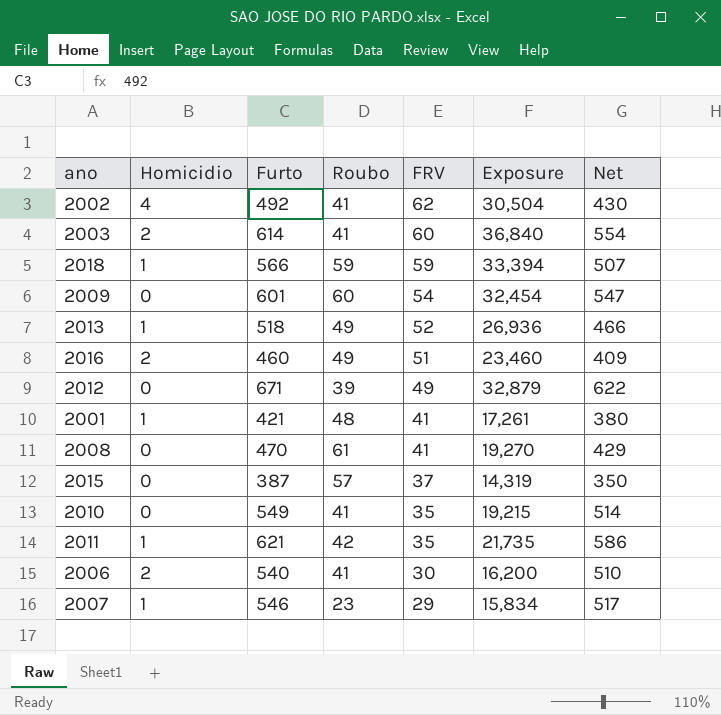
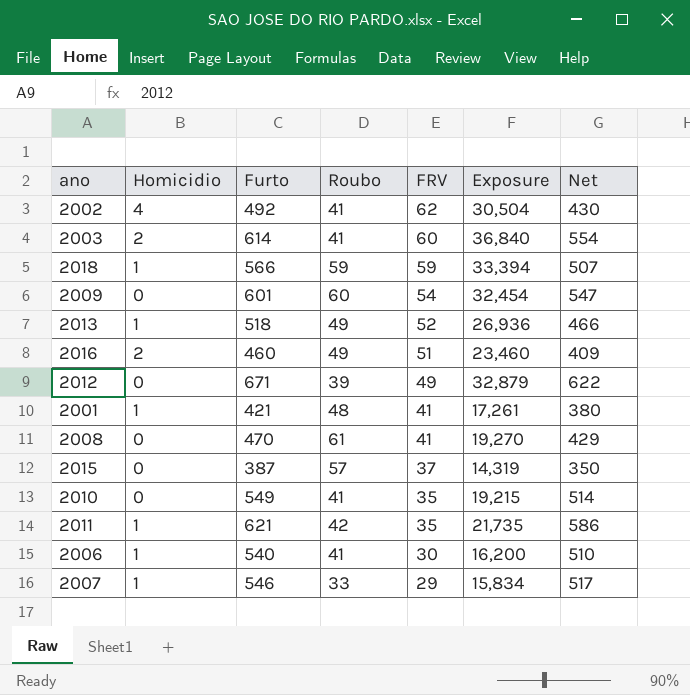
2006 | Homicidio: 2 -> 1
2007 | Roubo: 23 -> 33

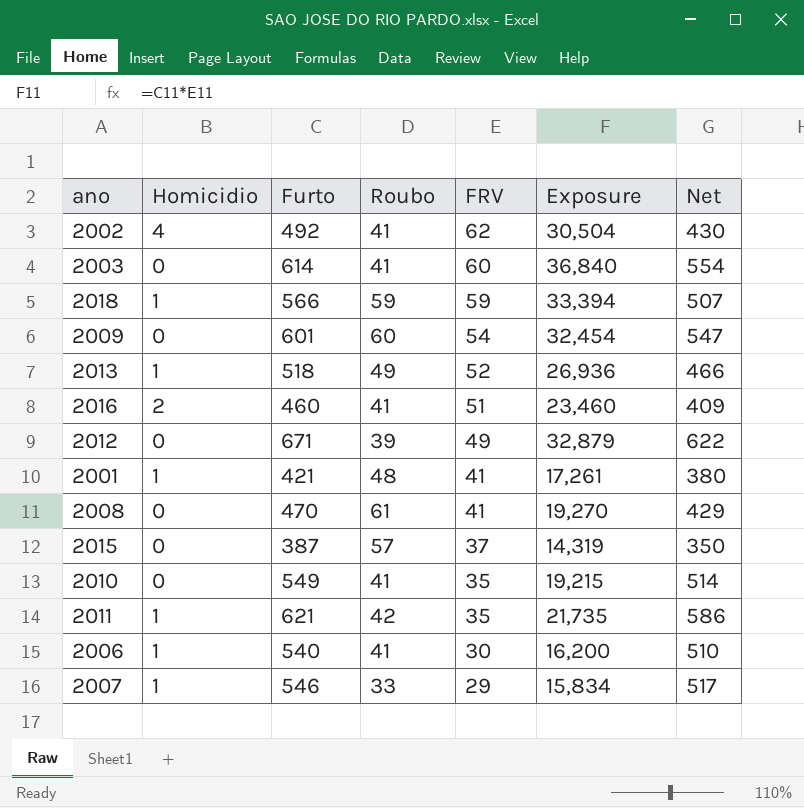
2003 | Homicidio: 2 -> 0
2016 | Roubo: 49 -> 41

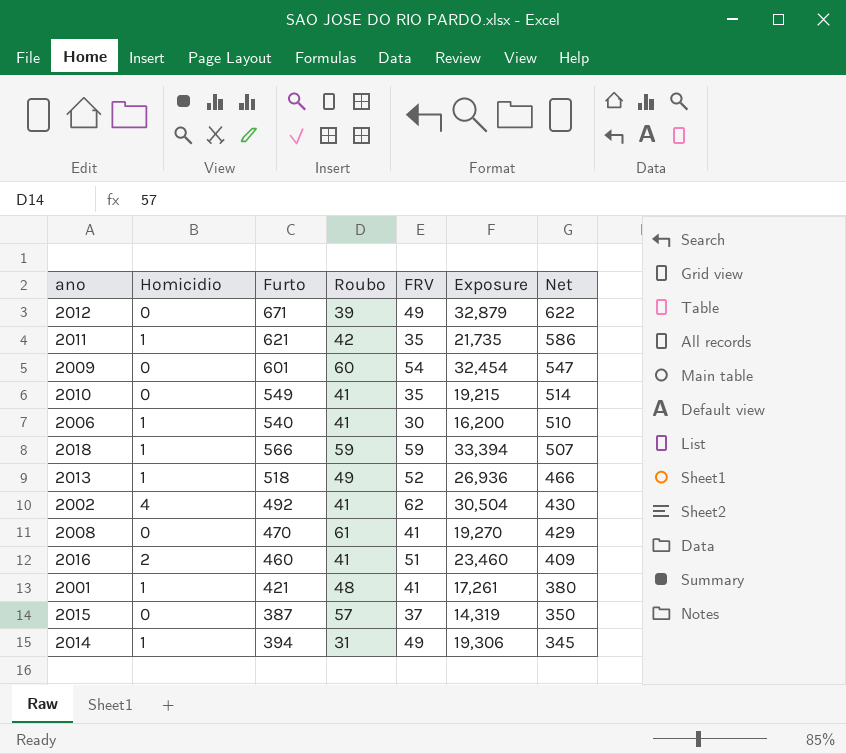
row order: FRV descending -> Net descending
row 2003: 0 | 614 | 41 | 60 | 36,840 | 554 -> none
row 2007: 1 | 546 | 33 | 29 | 15,834 | 517 -> none
row 2014: none -> 1 | 394 | 31 | 49 | 19,306 | 345

